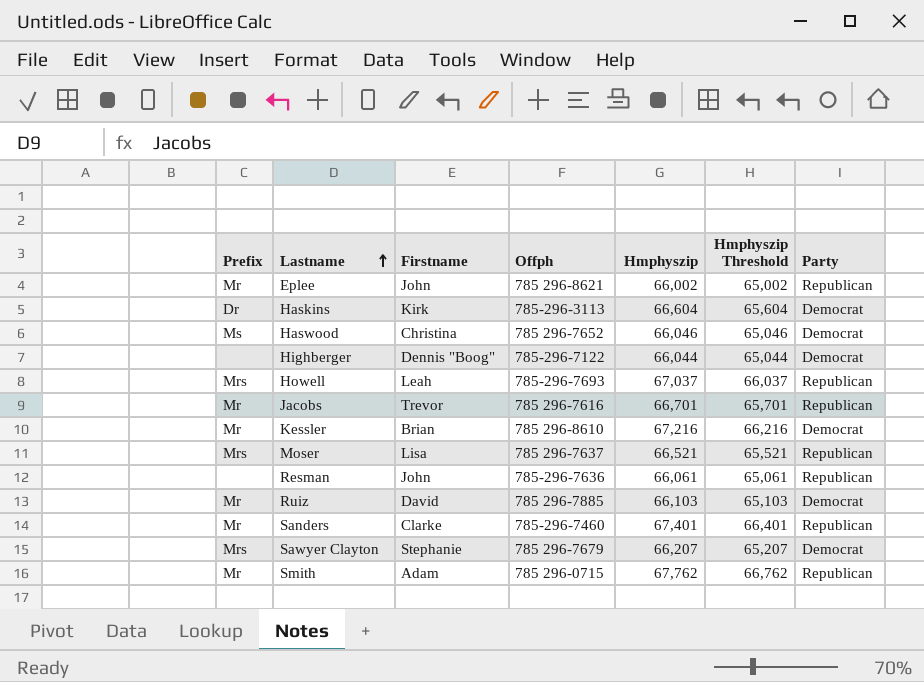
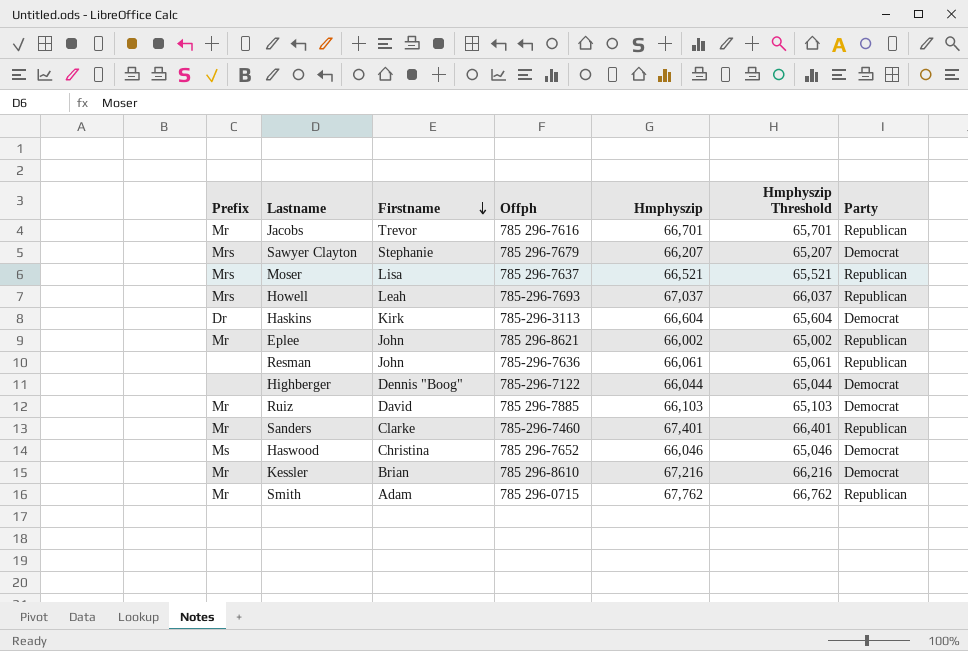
row order: Lastname ascending -> Firstname descending

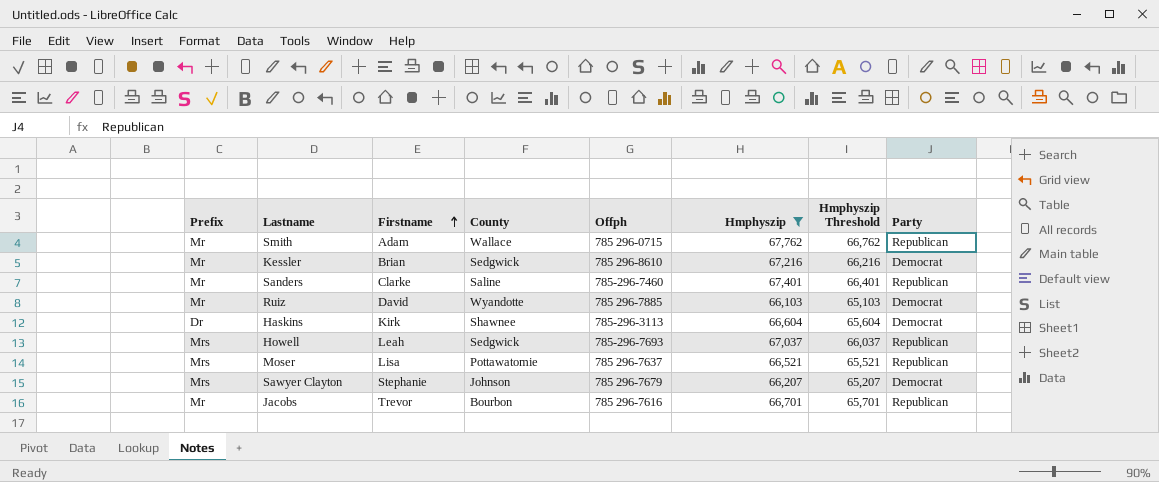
filter: none -> Hmphyszip >= 66,103
row order: Firstname descending -> Firstname ascending
column County | position: none -> 4

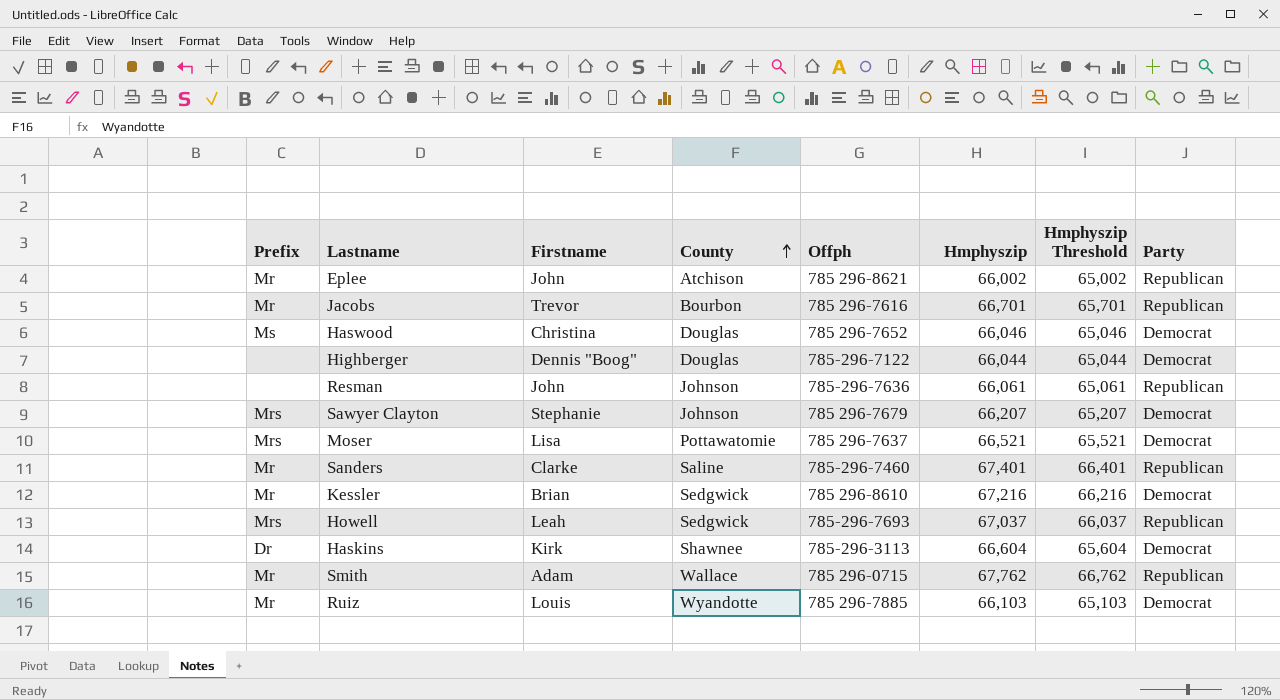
filter: Hmphyszip >= 66,103 -> none
row order: Firstname ascending -> County ascending
Moser | Party: Republican -> Democrat
Ruiz | Firstname: David -> Louis

